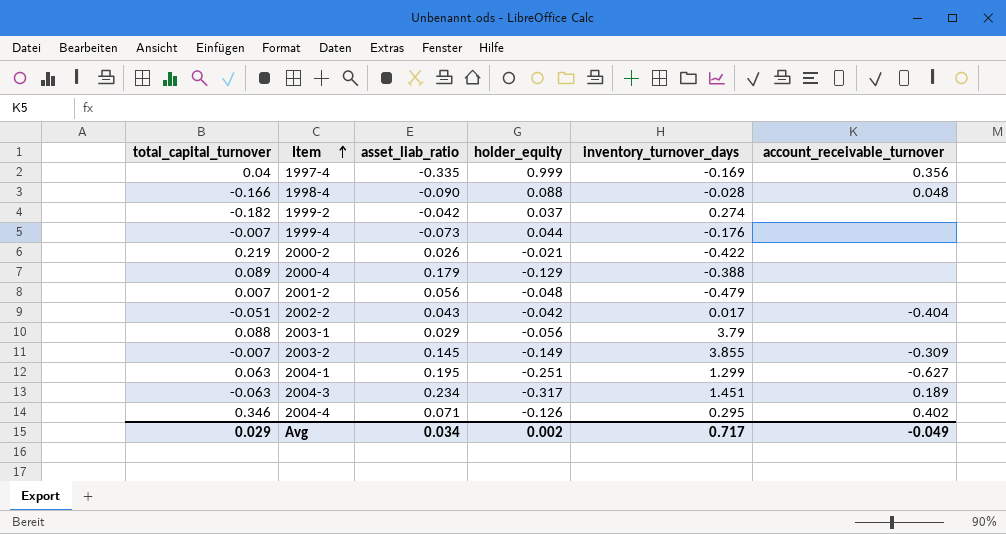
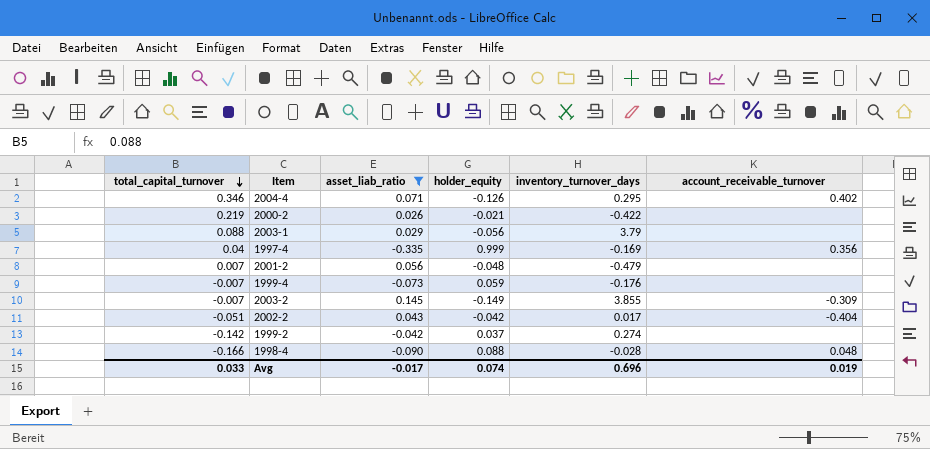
filter: none -> asset_liab_ratio <= 0.145
row order: Item ascending -> total_capital_turnover descending
1999-4 | holder_equity: 0.044 -> 0.059
1999-2 | total_capital_turnover: -0.182 -> -0.142
Avg | total_capital_turnover: 0.029 -> 0.033
Avg | asset_liab_ratio: 0.034 -> -0.017
Avg | holder_equity: 0.002 -> 0.074
Avg | inventory_turnover_days: 0.717 -> 0.696
Avg | account_receivable_turnover: -0.049 -> 0.019

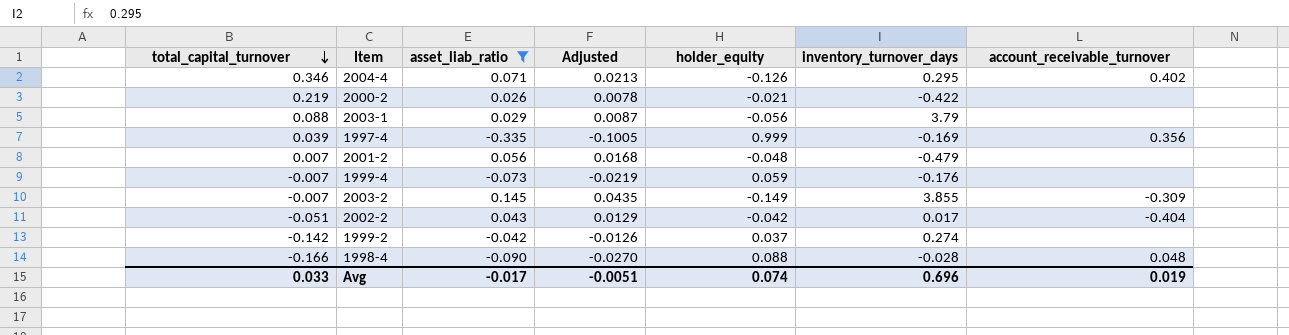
column Adjusted | formula: none -> [asset_liab_ratio] * 0.3
1997-4 | total_capital_turnover: 0.04 -> 0.039

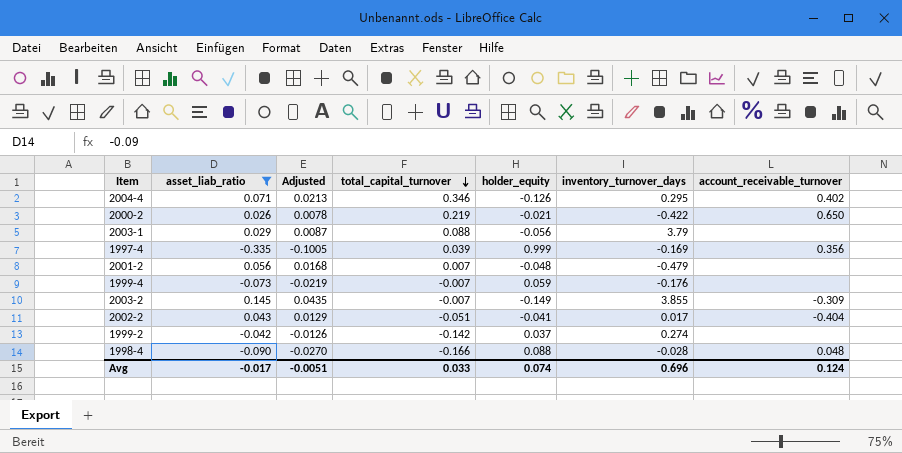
column total_capital_turnover | position: 1 -> 4
2000-2 | account_receivable_turnover: none -> 0.650
2002-2 | holder_equity: -0.042 -> -0.041
Avg | account_receivable_turnover: 0.019 -> 0.124

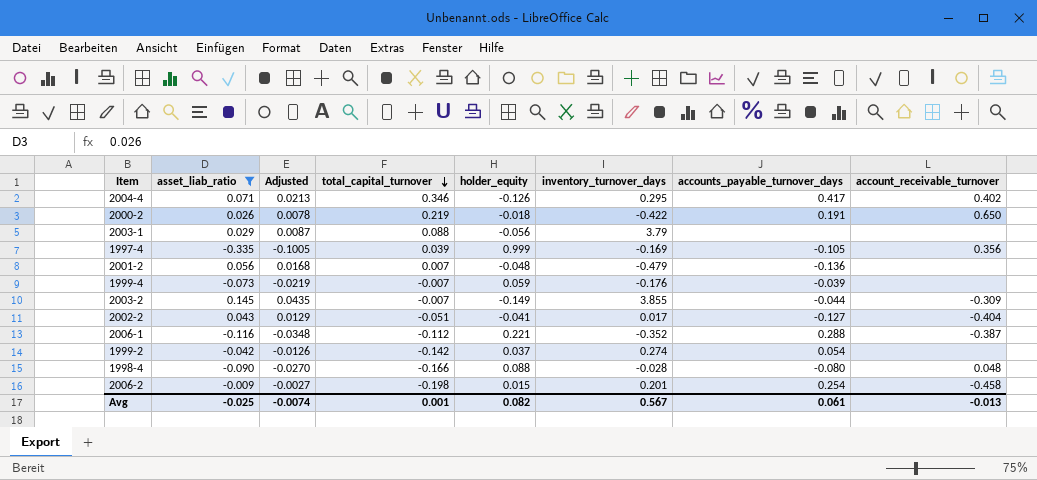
column accounts_payable_turnover_days | position: none -> 7
2000-2 | holder_equity: -0.021 -> -0.018
row 2006-1: none -> -0.116 | -0.0348 | -0.112 | 0.221 | -0.352 | 0.288 | -0.387
row 2006-2: none -> -0.009 | -0.0027 | -0.198 | 0.015 | 0.201 | 0.254 | -0.458
Avg | asset_liab_ratio: -0.017 -> -0.025
Avg | Adjusted: -0.0051 -> -0.0074
Avg | total_capital_turnover: 0.033 -> 0.001
Avg | holder_equity: 0.074 -> 0.082
Avg | inventory_turnover_days: 0.696 -> 0.567
Avg | account_receivable_turnover: 0.124 -> -0.013

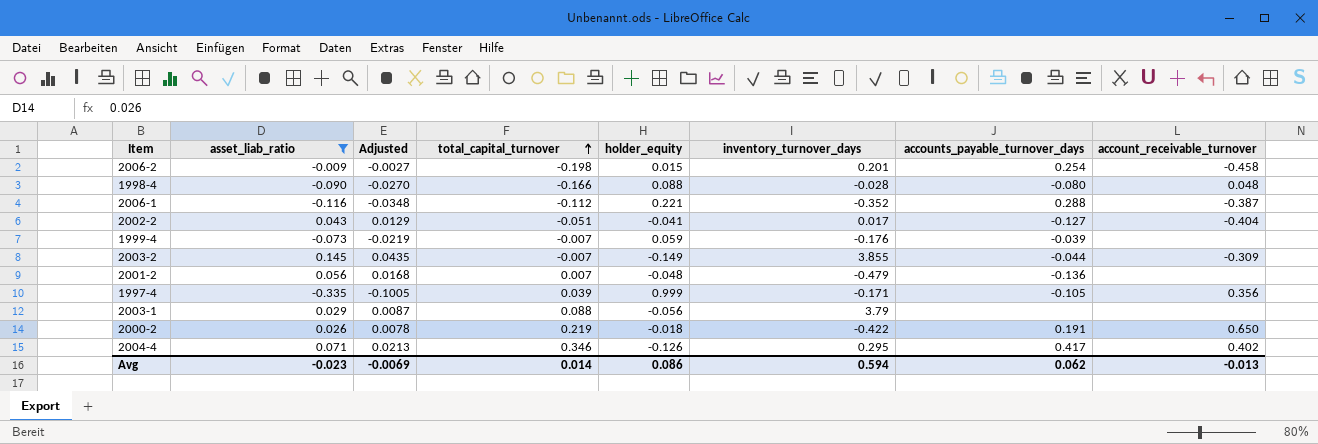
row order: total_capital_turnover descending -> total_capital_turnover ascending
row 1999-2: -0.042 | -0.0126 | -0.142 | 0.037 | 0.274 | 0.054 | none -> none
1997-4 | inventory_turnover_days: -0.169 -> -0.171
Avg | asset_liab_ratio: -0.025 -> -0.023
Avg | Adjusted: -0.0074 -> -0.0069
Avg | total_capital_turnover: 0.001 -> 0.014
Avg | holder_equity: 0.082 -> 0.086
Avg | inventory_turnover_days: 0.567 -> 0.594
Avg | accounts_payable_turnover_days: 0.061 -> 0.062

